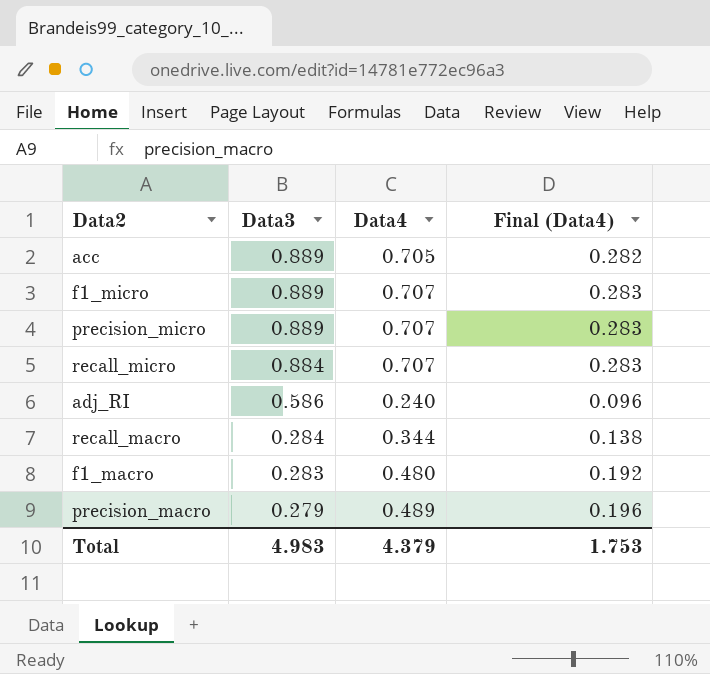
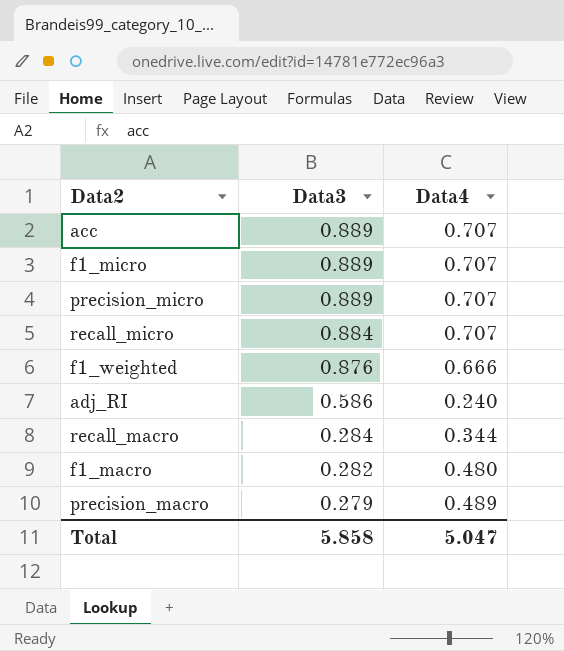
column Final (Data4) | formula: [Data4] * 0.4 -> none
acc | Data4: 0.705 -> 0.707
row f1_weighted: none -> 0.876 | 0.666
f1_macro | Data3: 0.283 -> 0.282
Total | Data3: 4.983 -> 5.858
Total | Data4: 4.379 -> 5.047

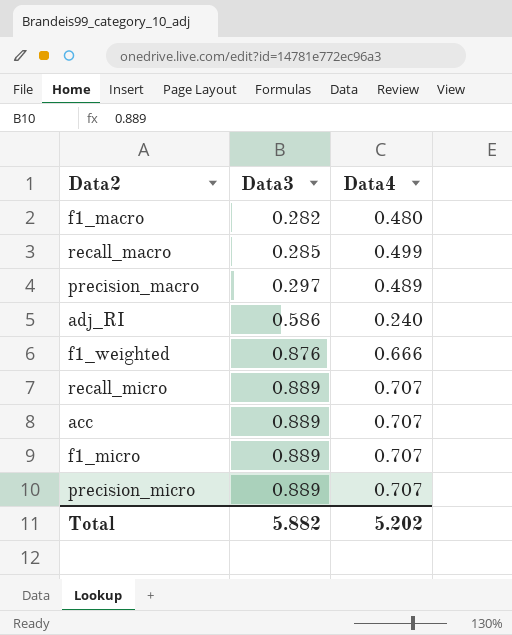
row order: Data3 descending -> Data3 ascending
recall_macro | Data3: 0.284 -> 0.285
recall_macro | Data4: 0.344 -> 0.499
precision_macro | Data3: 0.279 -> 0.297
recall_micro | Data3: 0.884 -> 0.889
Total | Data3: 5.858 -> 5.882
Total | Data4: 5.047 -> 5.202

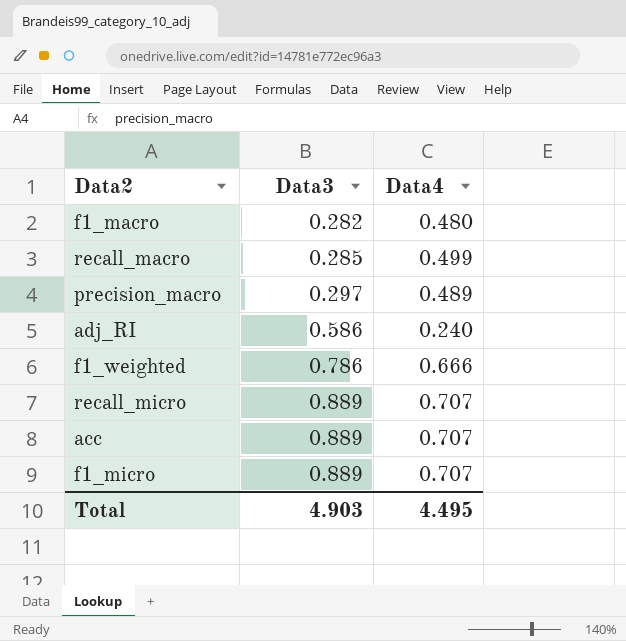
row precision_micro: 0.889 | 0.707 -> none
f1_weighted | Data3: 0.876 -> 0.786
Total | Data3: 5.882 -> 4.903
Total | Data4: 5.202 -> 4.495

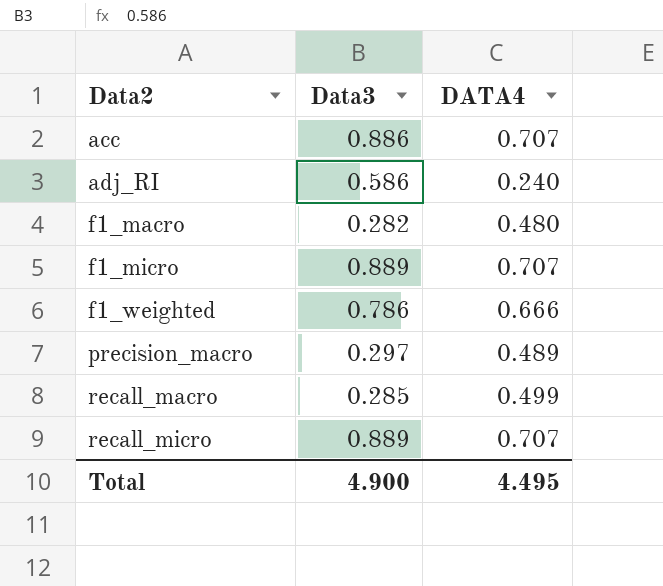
row order: Data3 ascending -> Data2 ascending
column name: Data4 -> DATA4
acc | Data3: 0.889 -> 0.886
Total | Data3: 4.903 -> 4.900

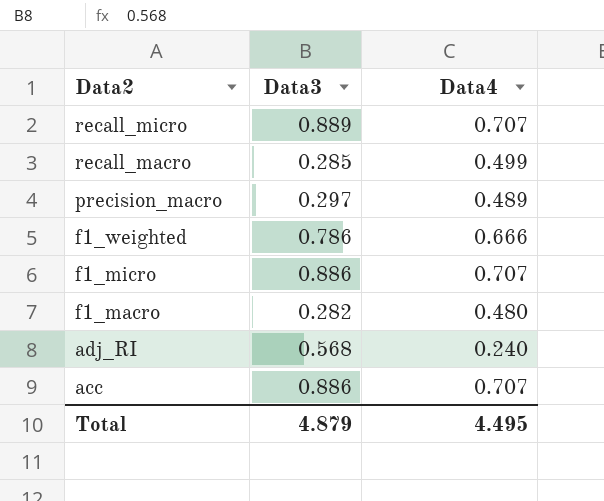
row order: Data2 ascending -> Data2 descending
column name: DATA4 -> Data4
f1_micro | Data3: 0.889 -> 0.886
adj_RI | Data3: 0.586 -> 0.568
Total | Data3: 4.900 -> 4.879

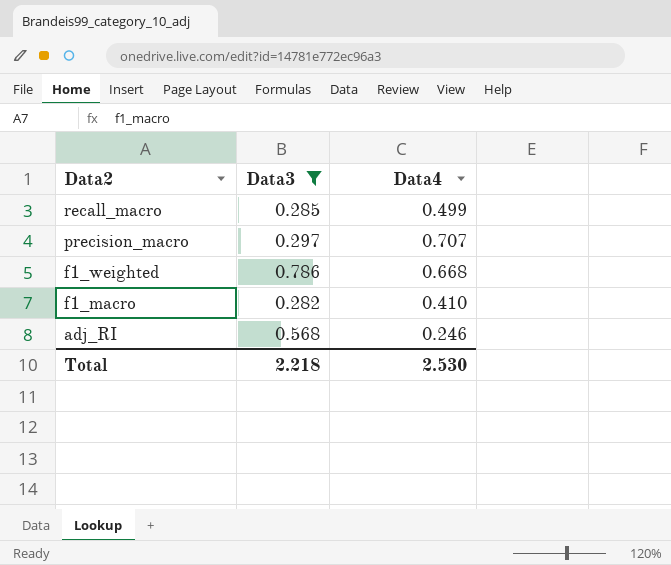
filter: none -> Data3 <= 0.786
precision_macro | Data4: 0.489 -> 0.707
f1_weighted | Data4: 0.666 -> 0.668
f1_macro | Data4: 0.480 -> 0.410
adj_RI | Data4: 0.240 -> 0.246
Total | Data3: 4.879 -> 2.218
Total | Data4: 4.495 -> 2.530

